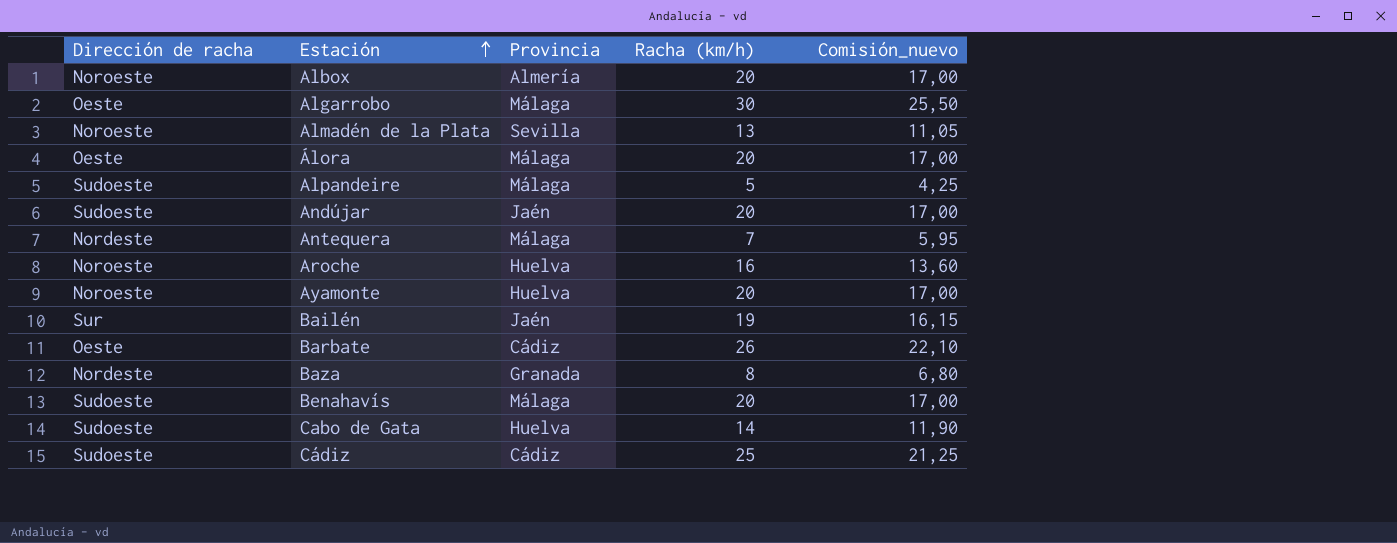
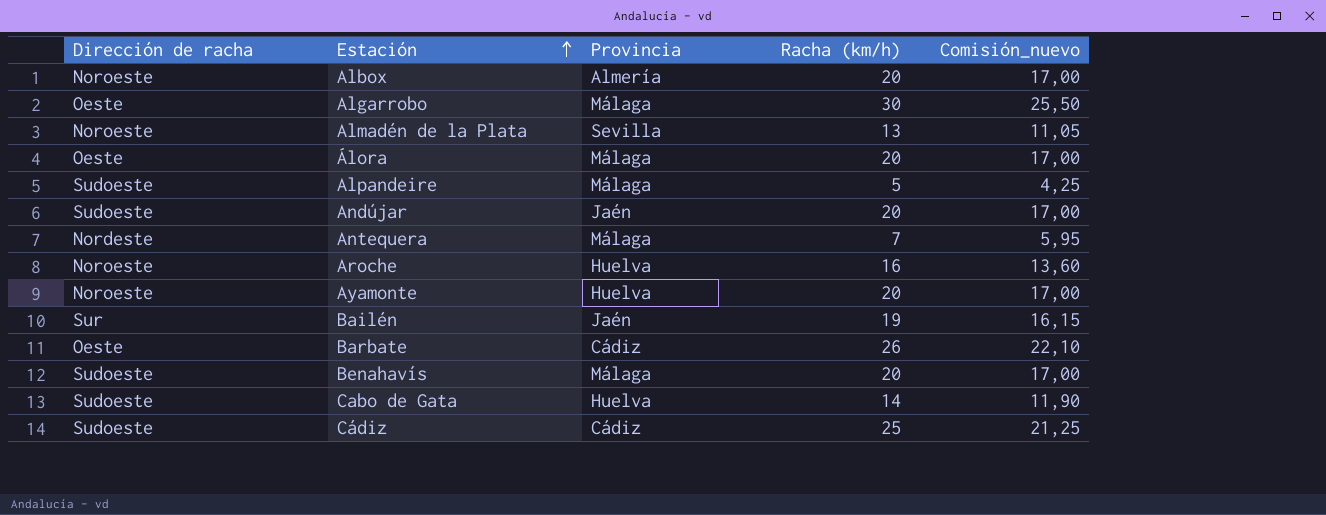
row Baza: Nordeste | Granada | 8 | 6,80 -> none

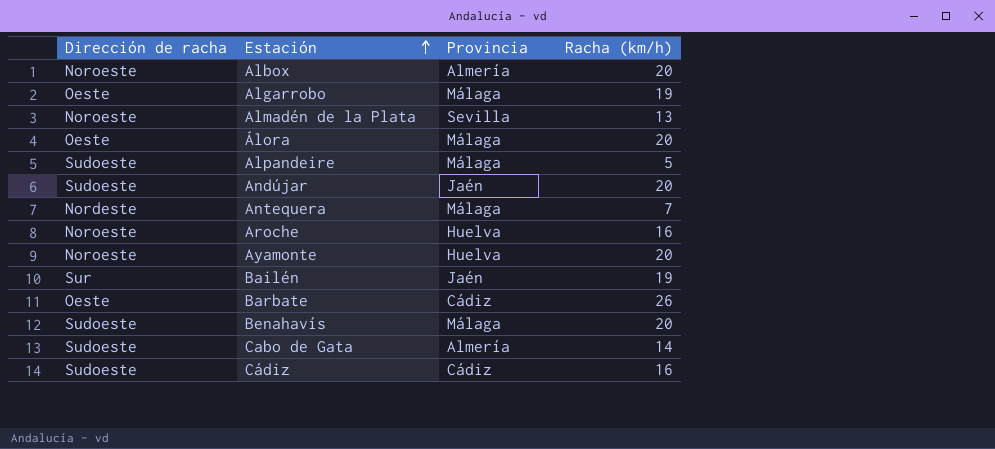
column Comisión_nuevo | formula: [Racha (km/h)] * 0,85 -> none
Algarrobo | Racha (km/h): 30 -> 19
Cabo de Gata | Provincia: Huelva -> Almería
Cádiz | Racha (km/h): 25 -> 16

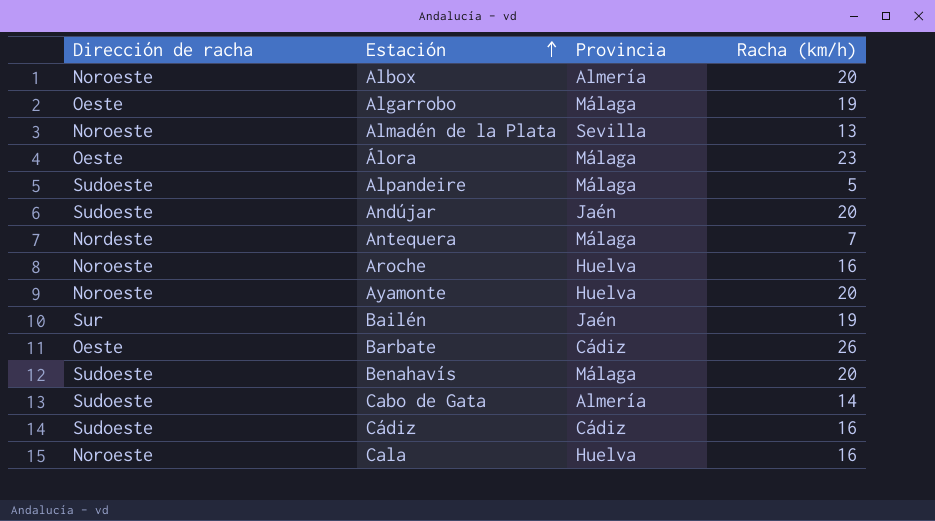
Álora | Racha (km/h): 20 -> 23
row Cala: none -> Noroeste | Huelva | 16

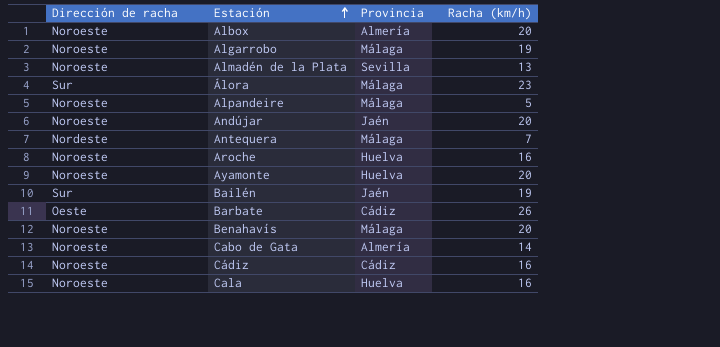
Algarrobo | Dirección de racha: Oeste -> Noroeste
Álora | Dirección de racha: Oeste -> Sur
Alpandeire | Dirección de racha: Sudoeste -> Noroeste
Andújar | Dirección de racha: Sudoeste -> Noroeste
Benahavís | Dirección de racha: Sudoeste -> Noroeste
Cabo de Gata | Dirección de racha: Sudoeste -> Noroeste
Cádiz | Dirección de racha: Sudoeste -> Noroeste

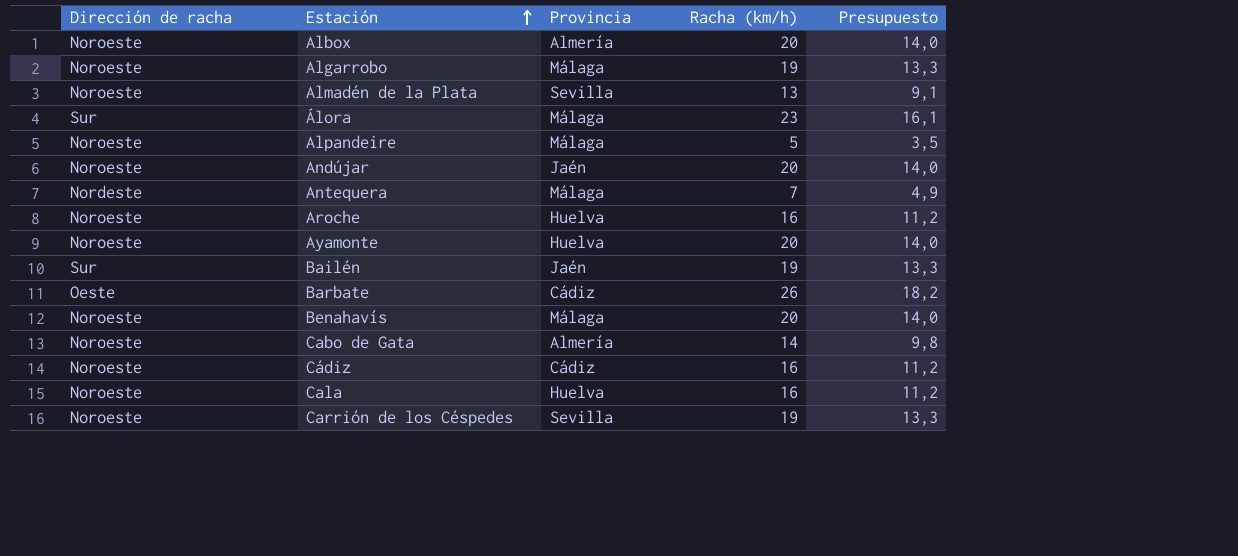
column Presupuesto | formula: none -> [Racha (km/h)] * 0,7
row Carrión de los Céspedes: none -> Noroeste | Sevilla | 19 | 13,3

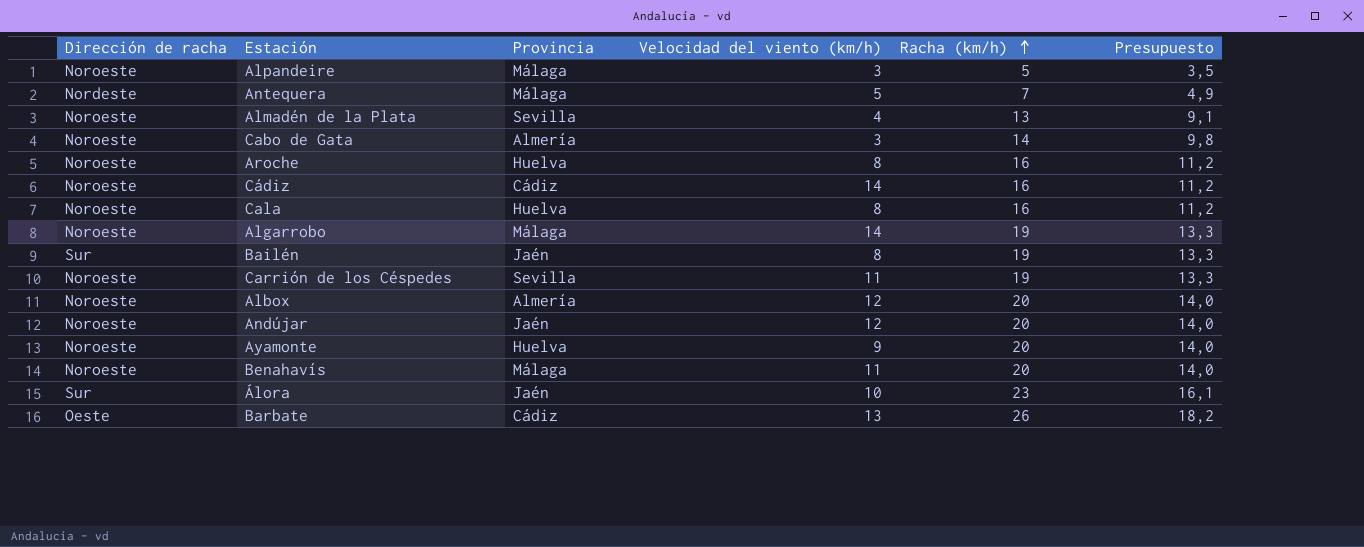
row order: Estación ascending -> Racha (km/h) ascending
column Velocidad del viento (km/h) | position: none -> 4
Álora | Provincia: Málaga -> Jaén

